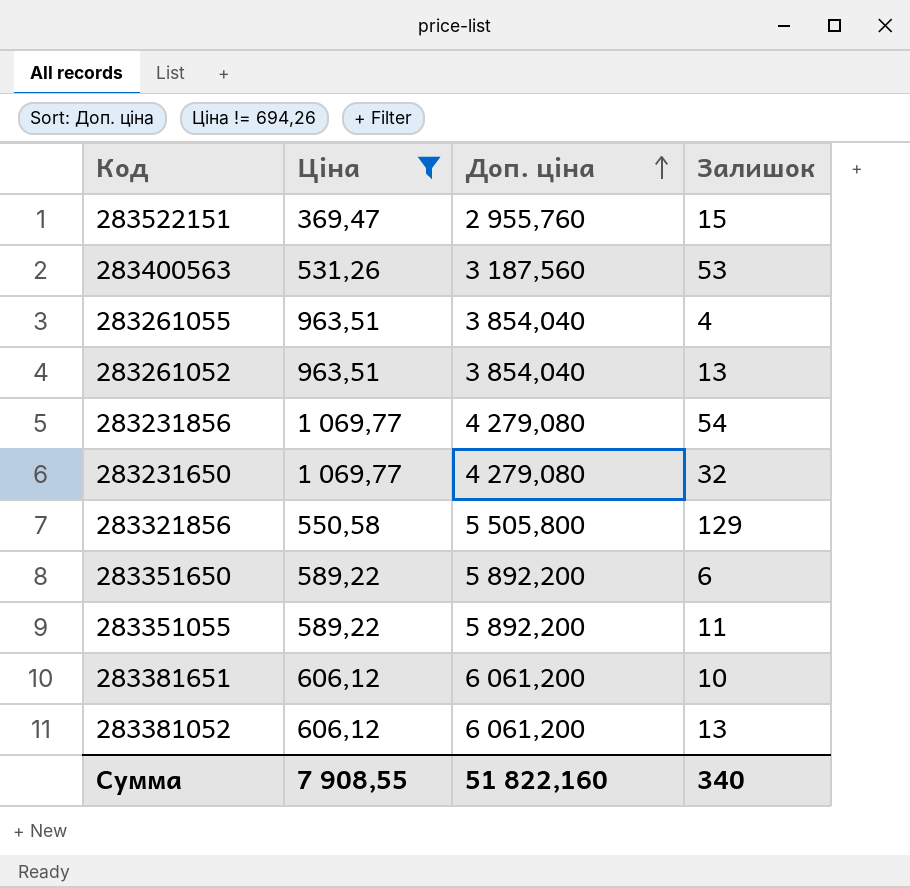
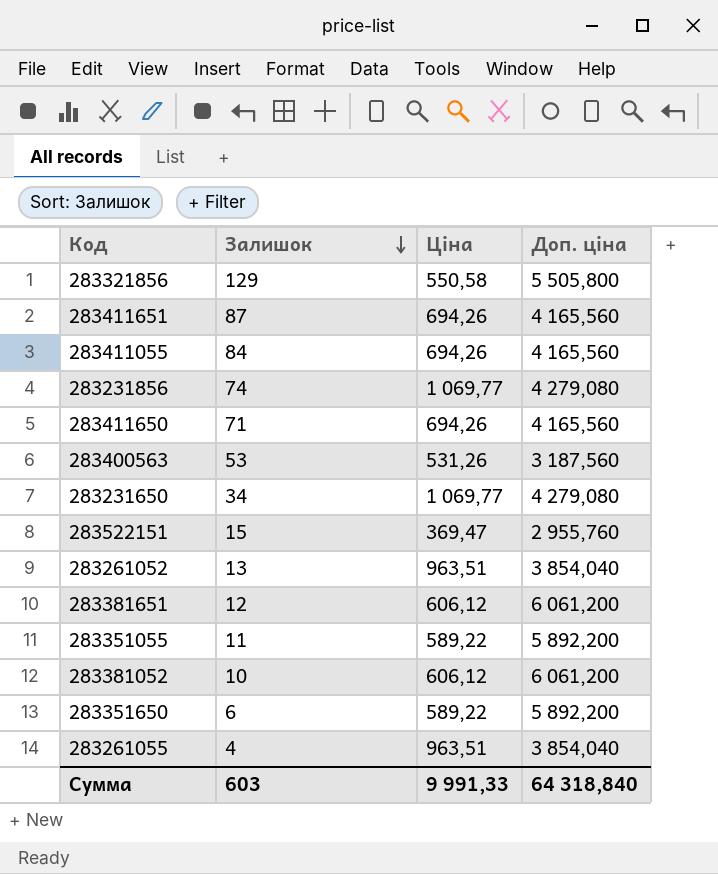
filter: Ціна != 694,26 -> none
row order: Доп. ціна ascending -> Залишок descending
column Залишок | position: 4 -> 2
283231856 | Залишок: 54 -> 74
283231650 | Залишок: 32 -> 34
283381651 | Залишок: 10 -> 12
283381052 | Залишок: 13 -> 10
Сумма | Залишок: 340 -> 603
Сумма | Ціна: 7 908,55 -> 9 991,33
Сумма | Доп. ціна: 51 822,160 -> 64 318,840

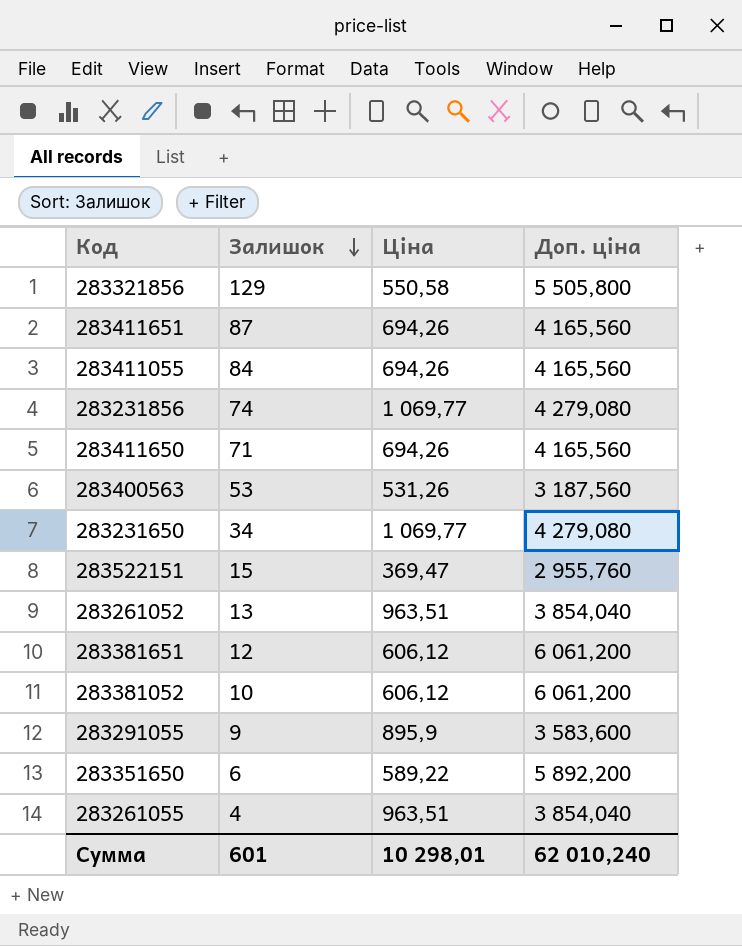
row 283351055: 11 | 589,22 | 5 892,200 -> none
row 283291055: none -> 9 | 895,9 | 3 583,600
Сумма | Залишок: 603 -> 601
Сумма | Ціна: 9 991,33 -> 10 298,01
Сумма | Доп. ціна: 64 318,840 -> 62 010,240

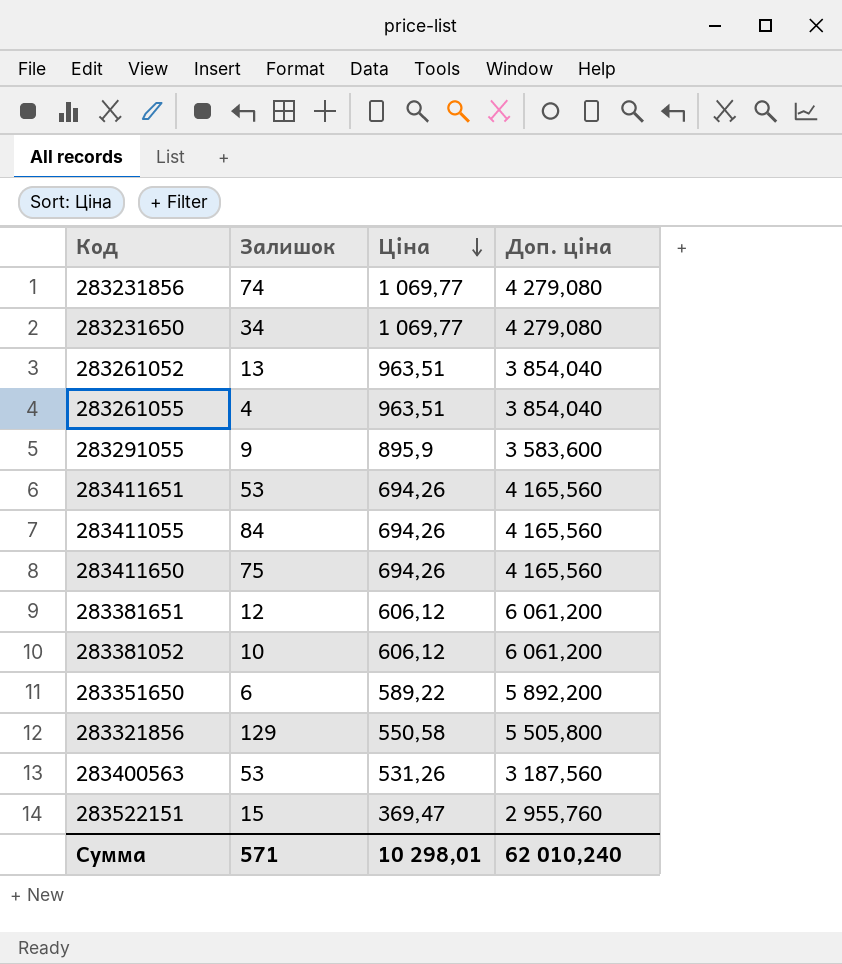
row order: Залишок descending -> Ціна descending
283411651 | Залишок: 87 -> 53
283411650 | Залишок: 71 -> 75
Сумма | Залишок: 601 -> 571

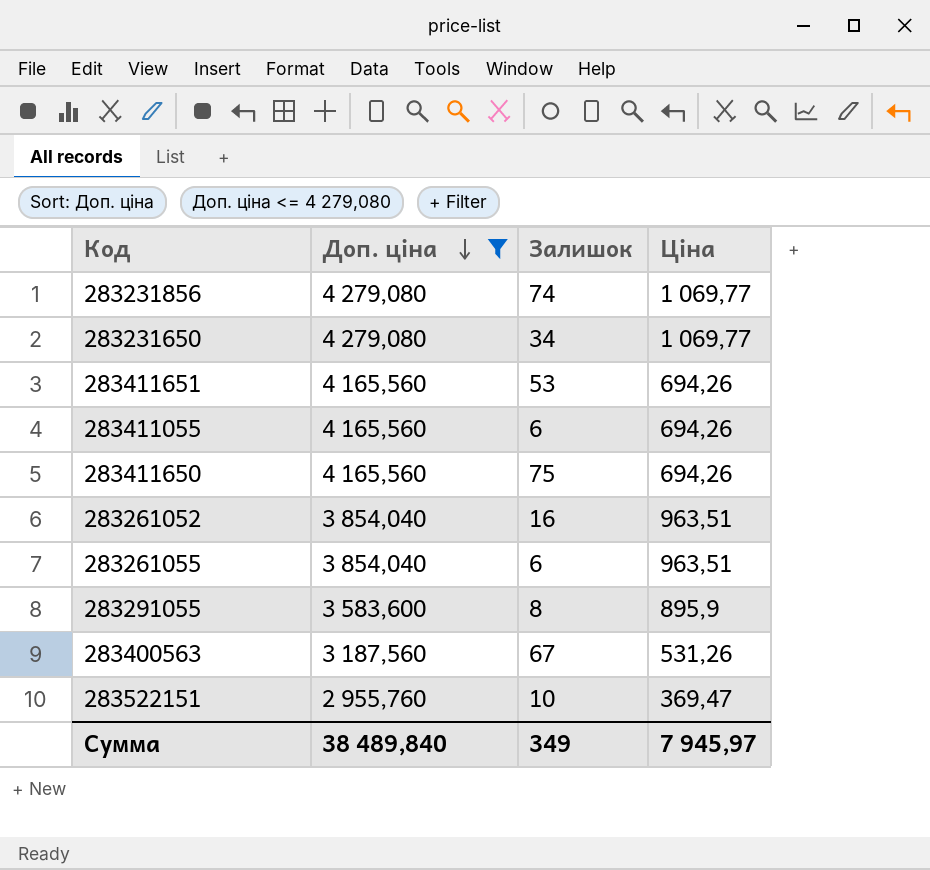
filter: none -> Доп. ціна <= 4 279,080
row order: Ціна descending -> Доп. ціна descending
column Доп. ціна | position: 4 -> 2
283411055 | Залишок: 84 -> 6
283261052 | Залишок: 13 -> 16
283261055 | Залишок: 4 -> 6
283291055 | Залишок: 9 -> 8
283400563 | Залишок: 53 -> 67
283522151 | Залишок: 15 -> 10
Сумма | Доп. ціна: 62 010,240 -> 38 489,840
Сумма | Залишок: 571 -> 349
Сумма | Ціна: 10 298,01 -> 7 945,97

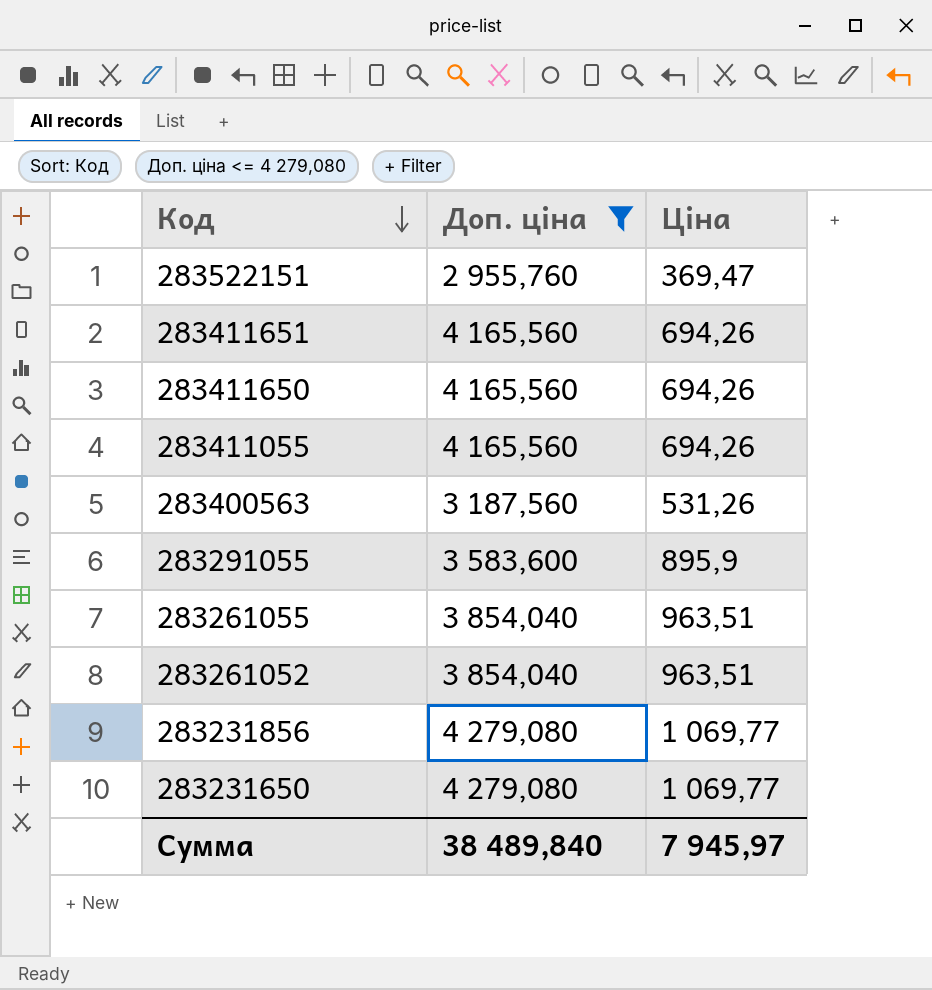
row order: Доп. ціна descending -> Код descending
column Залишок | position: 3 -> none

